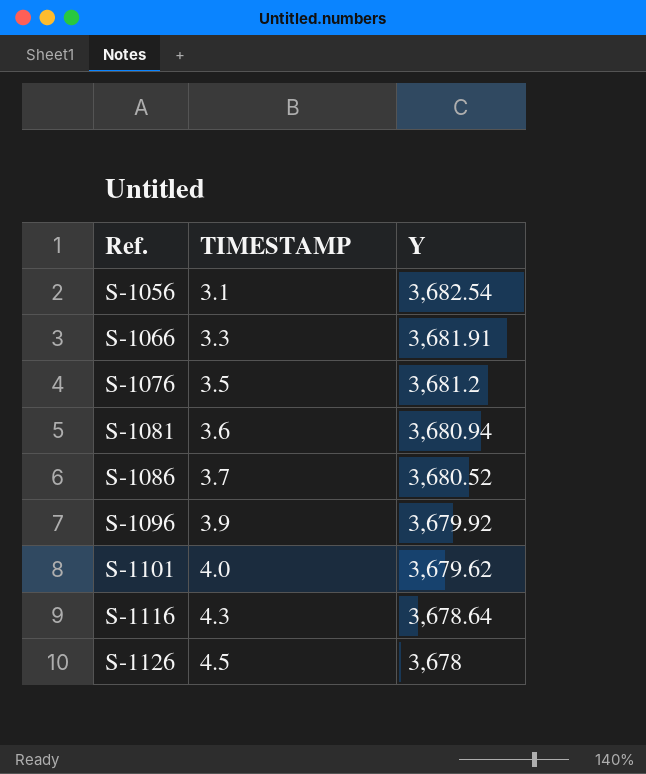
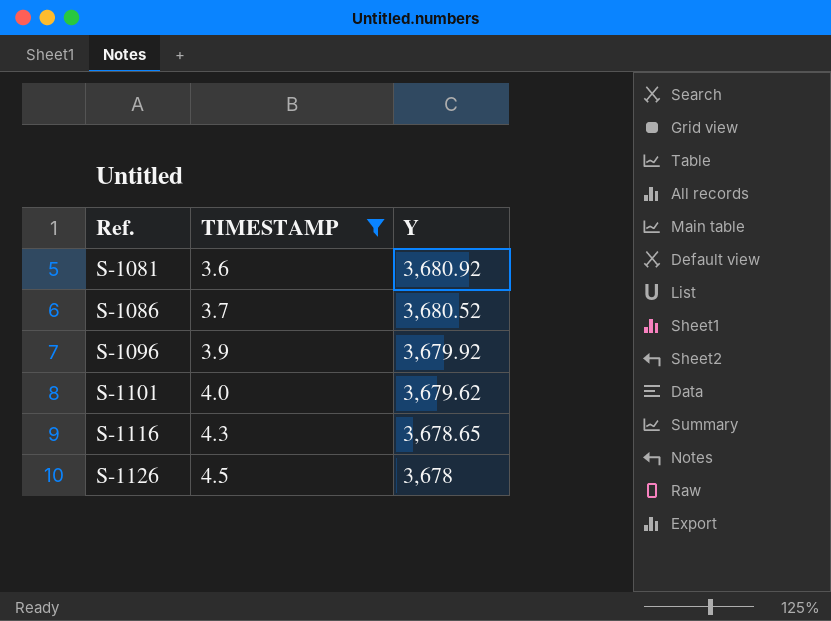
filter: none -> TIMESTAMP >= 3.6
S-1081 | Y: 3,680.94 -> 3,680.92
S-1116 | Y: 3,678.64 -> 3,678.65

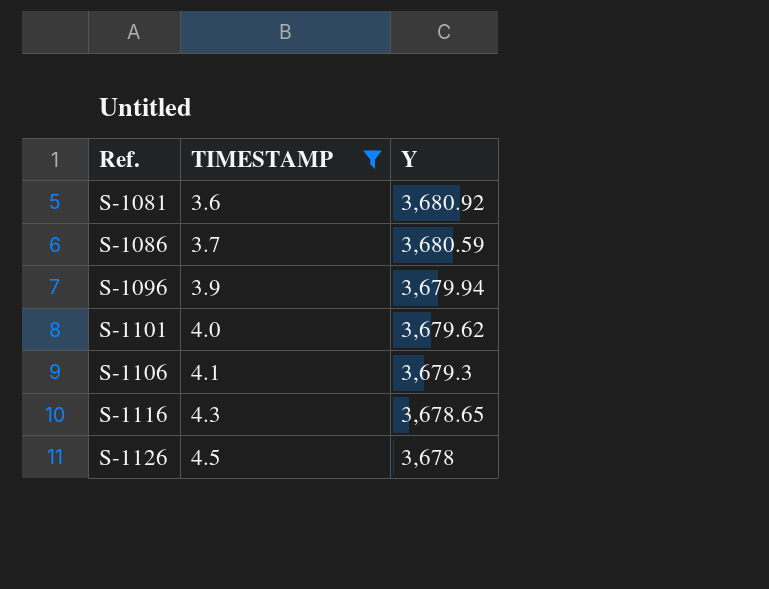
S-1086 | Y: 3,680.52 -> 3,680.59
S-1096 | Y: 3,679.92 -> 3,679.94
row S-1106: none -> 4.1 | 3,679.3

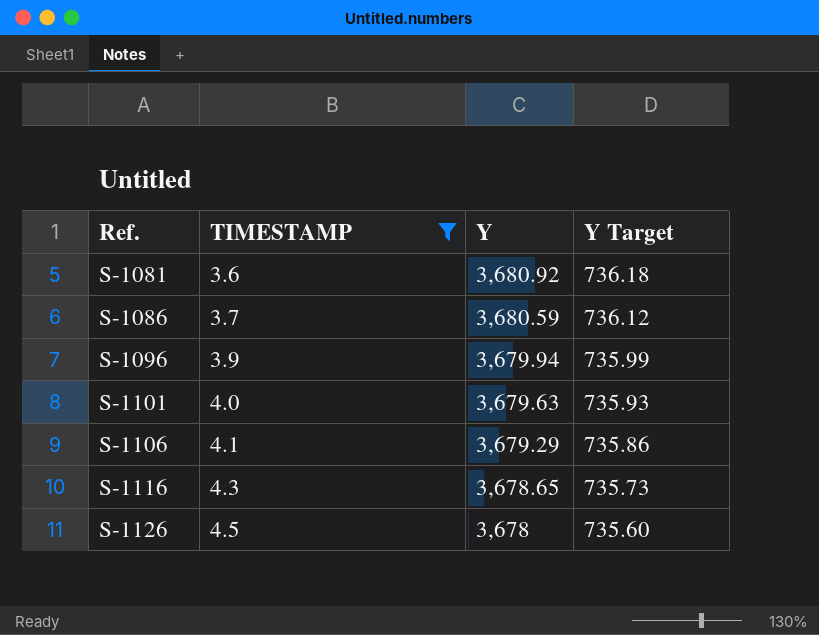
column Y Target | formula: none -> [Y] * 0.2
S-1101 | Y: 3,679.62 -> 3,679.63
S-1106 | Y: 3,679.3 -> 3,679.29

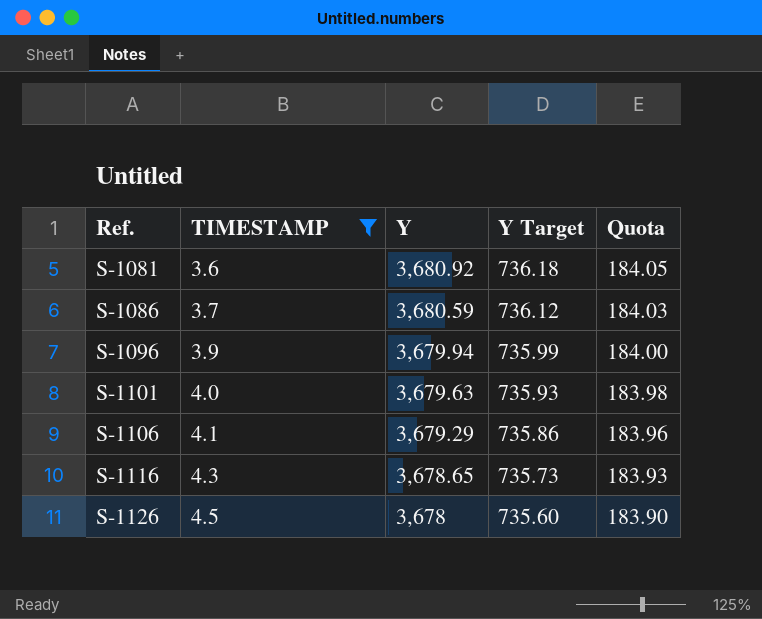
column Quota | formula: none -> [Y] * 0.05

